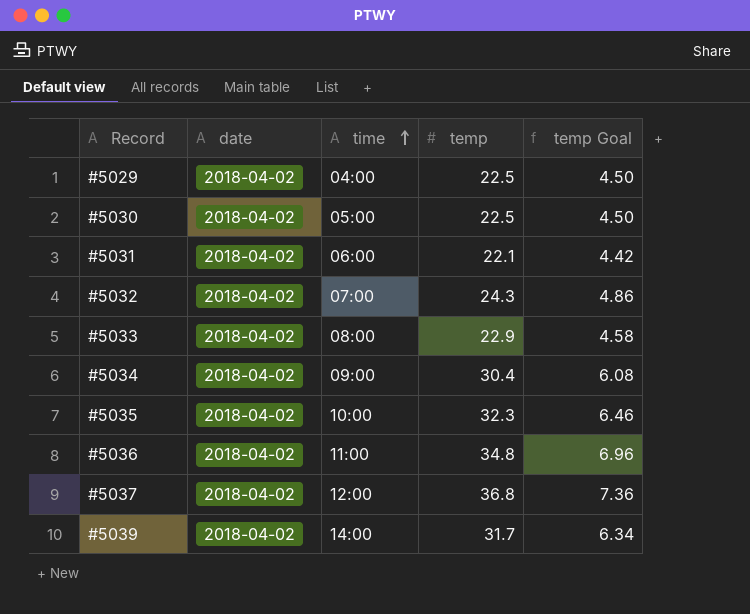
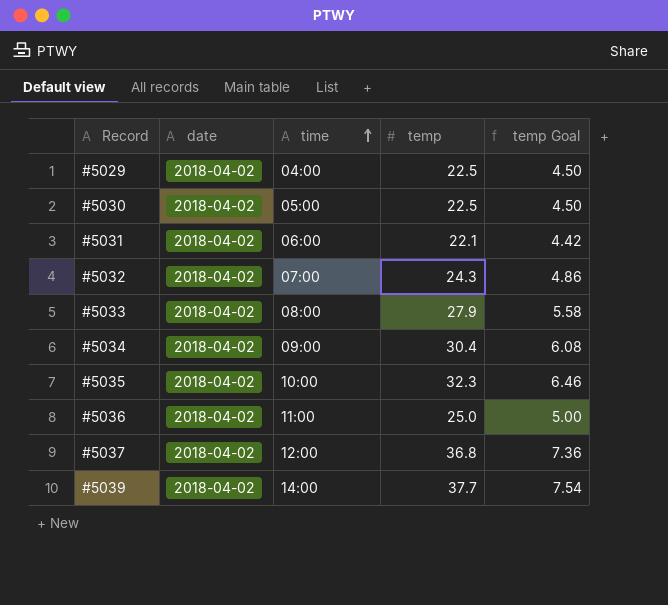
#5033 | temp: 22.9 -> 27.9
#5033 | temp Goal: 4.58 -> 5.58
#5036 | temp: 34.8 -> 25.0
#5036 | temp Goal: 6.96 -> 5.00
#5039 | temp: 31.7 -> 37.7
#5039 | temp Goal: 6.34 -> 7.54

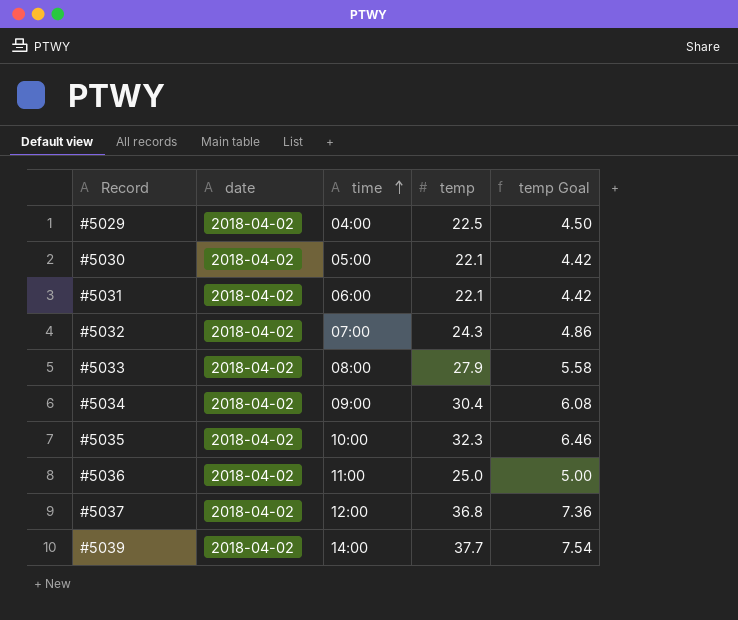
#5030 | temp: 22.5 -> 22.1
#5030 | temp Goal: 4.50 -> 4.42

